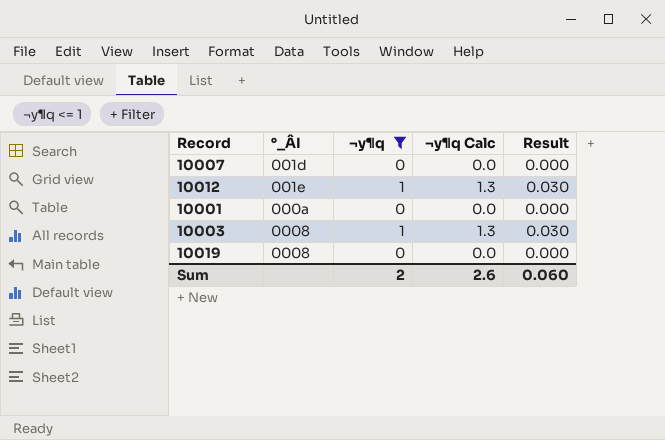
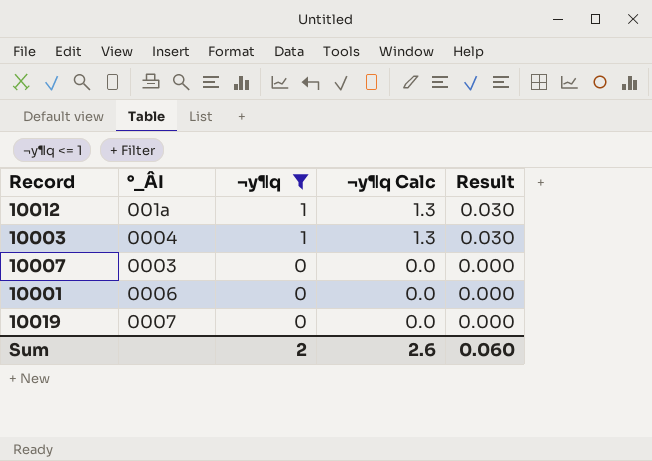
row order: none -> ¬y¶q descending
10012 | °_ÂI: 001e -> 001a
10003 | °_ÂI: 0008 -> 0004
10007 | °_ÂI: 001d -> 0003
10001 | °_ÂI: 000a -> 0006
10019 | °_ÂI: 0008 -> 0007

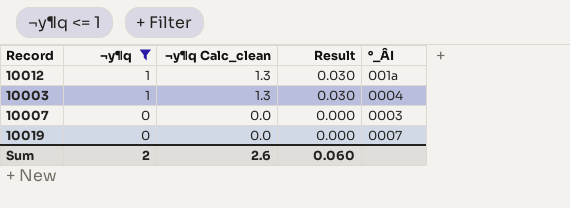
column name: ¬y¶q Calc -> ¬y¶q Calc_clean
column °_ÂI | position: 2 -> 5
row 10001: 0006 | 0 | 0.0 | 0.000 -> none

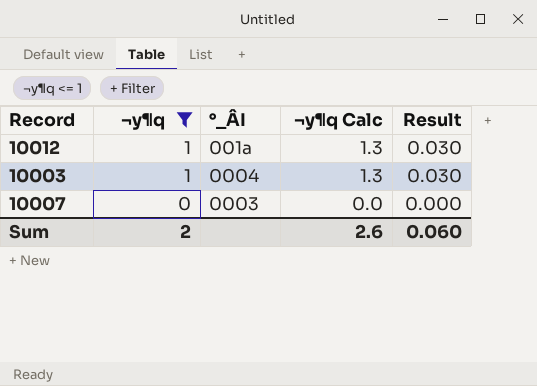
column °_ÂI | position: 5 -> 3
column name: ¬y¶q Calc_clean -> ¬y¶q Calc
row 10019: 0 | 0.0 | 0.000 | 0007 -> none

